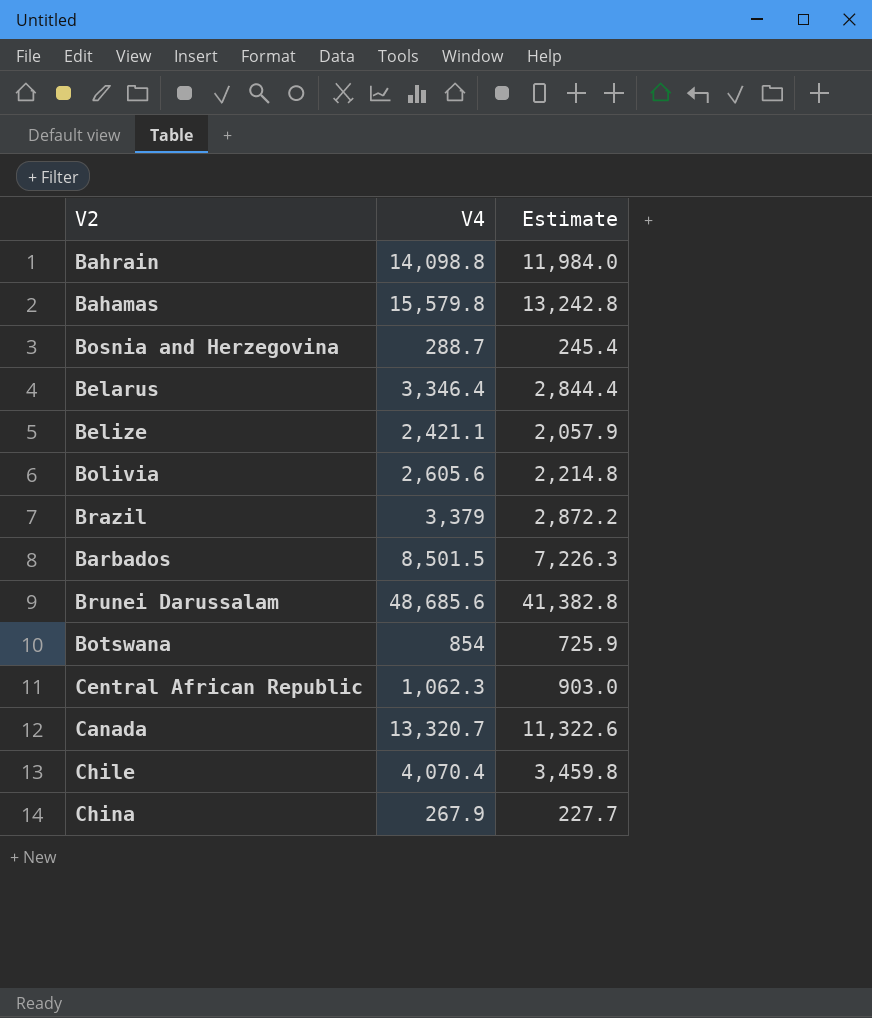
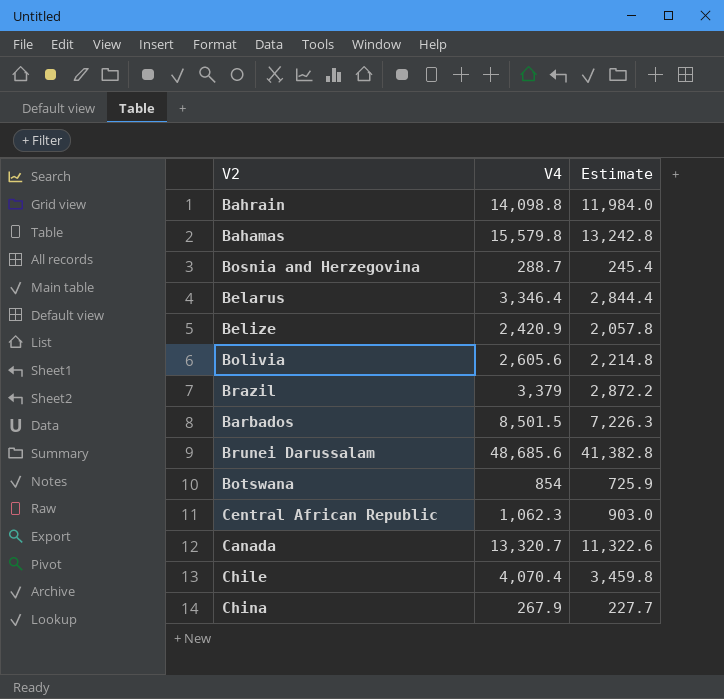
Belize | V4: 2,421.1 -> 2,420.9
Belize | Estimate: 2,057.9 -> 2,057.8

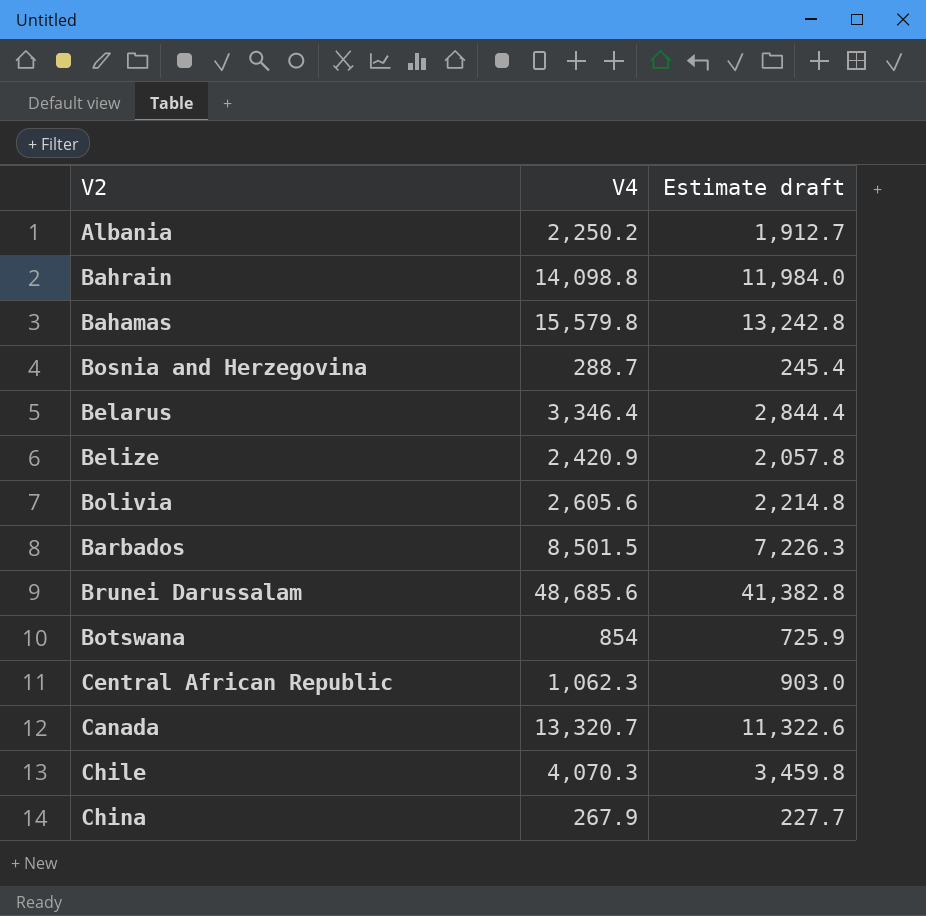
column name: Estimate -> Estimate draft
row Brazil: 3,379 | 2,872.2 -> none
row Albania: none -> 2,250.2 | 1,912.7
Chile | V4: 4,070.4 -> 4,070.3

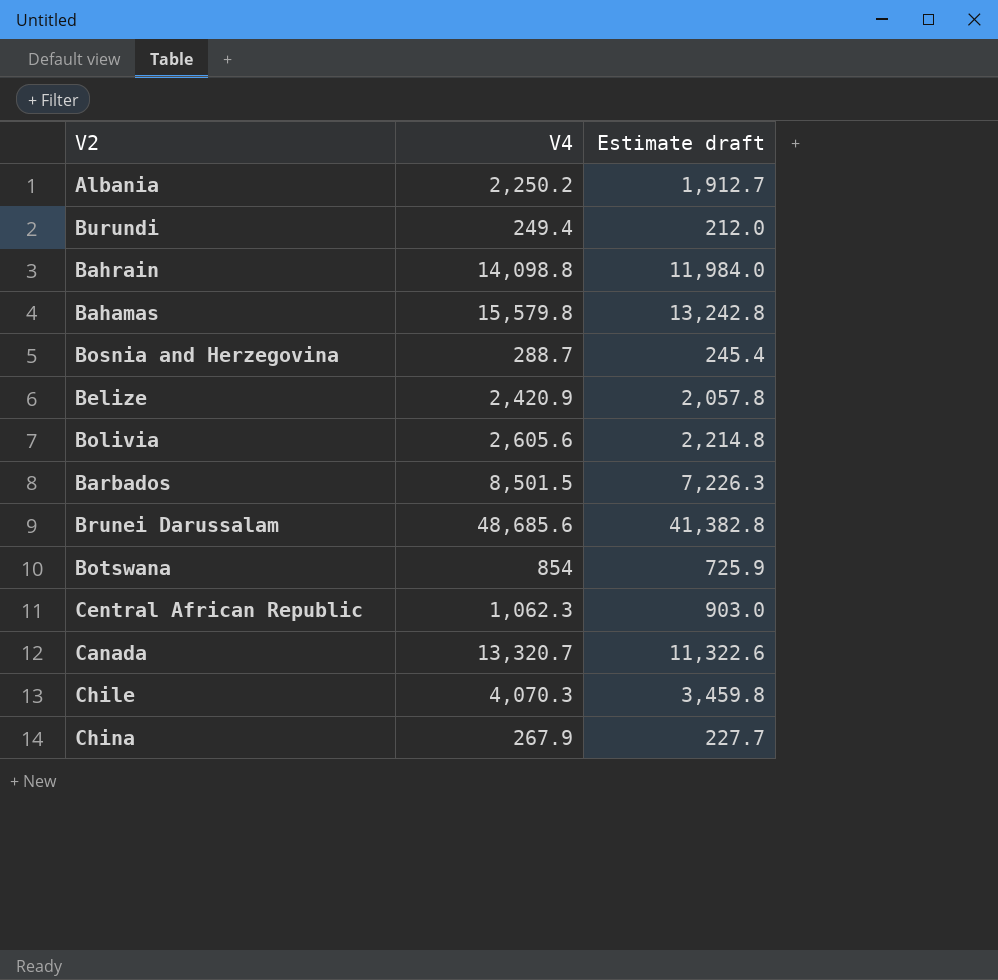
row Belarus: 3,346.4 | 2,844.4 -> none
row Burundi: none -> 249.4 | 212.0

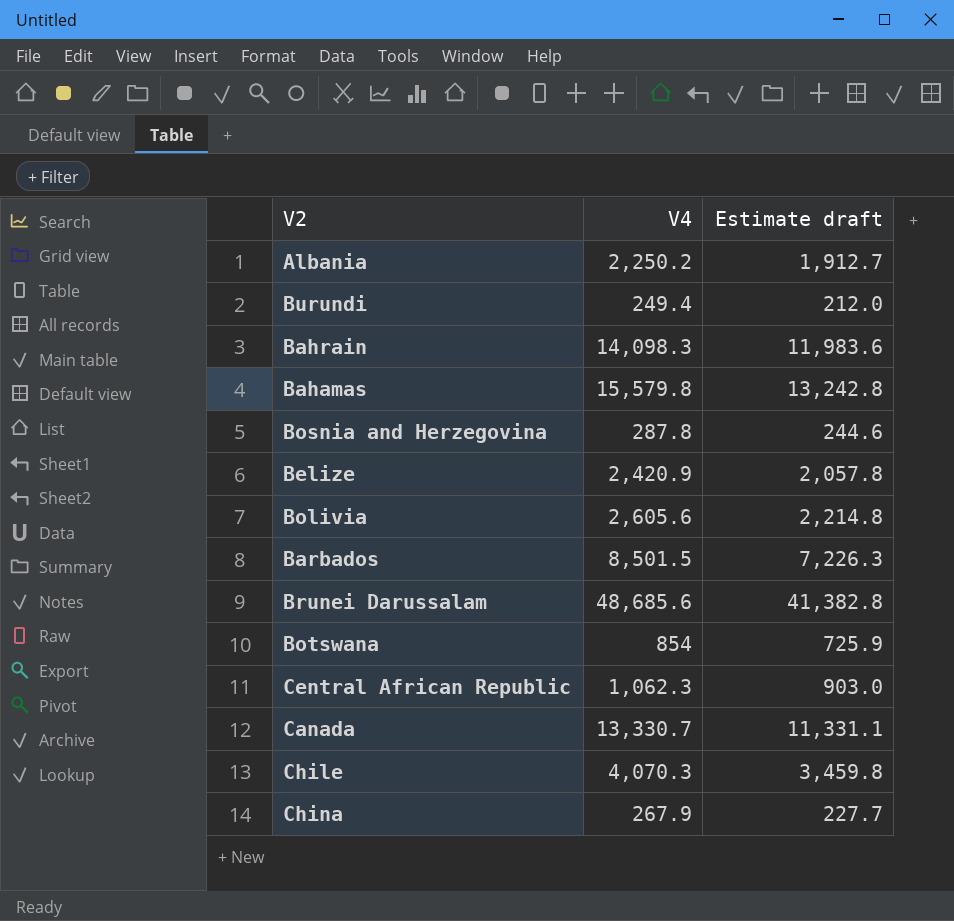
Bahrain | V4: 14,098.8 -> 14,098.3
Bahrain | Estimate draft: 11,984.0 -> 11,983.6
Bosnia and Herzegovina | V4: 288.7 -> 287.8
Bosnia and Herzegovina | Estimate draft: 245.4 -> 244.6
Canada | V4: 13,320.7 -> 13,330.7
Canada | Estimate draft: 11,322.6 -> 11,331.1

